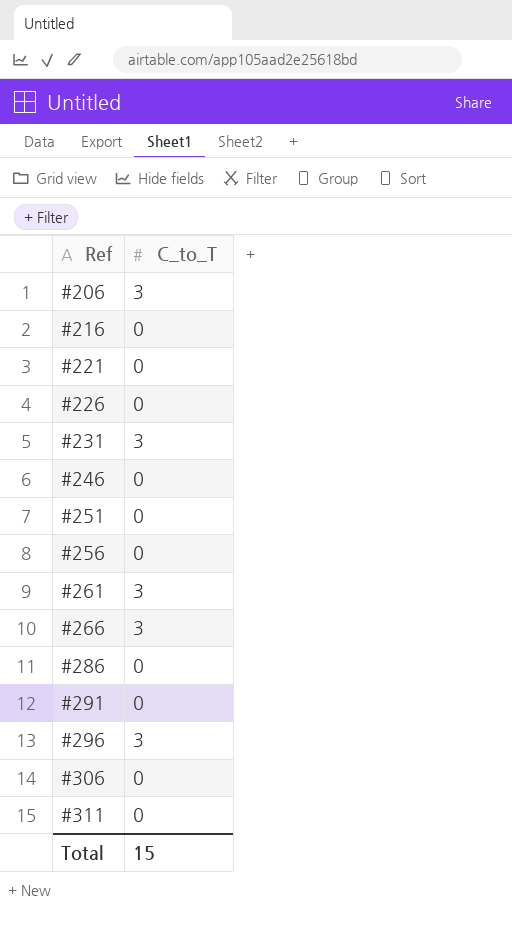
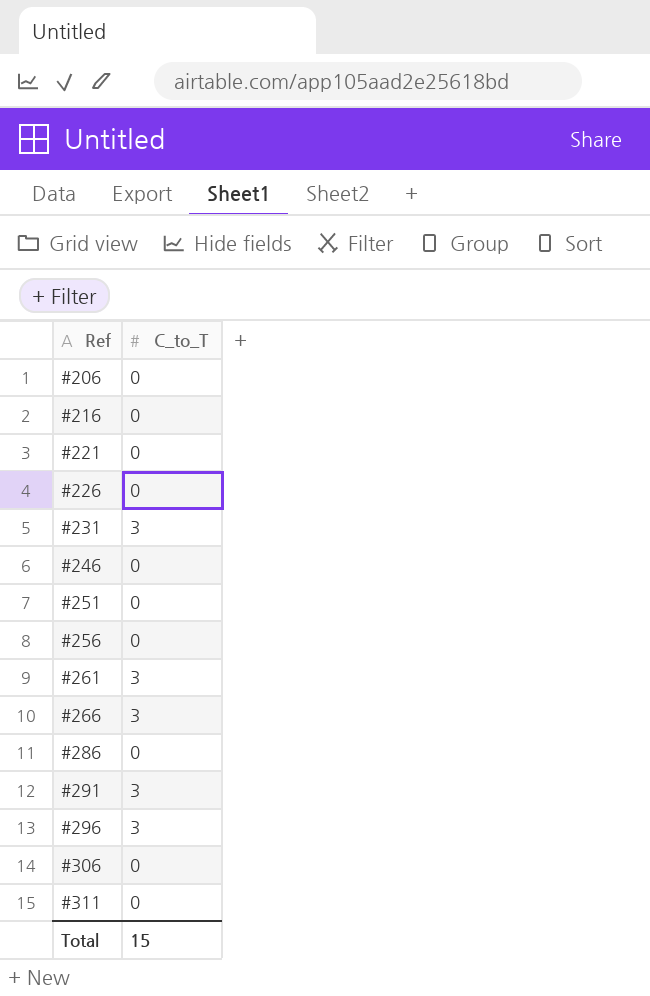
#206 | C_to_T: 3 -> 0
#291 | C_to_T: 0 -> 3

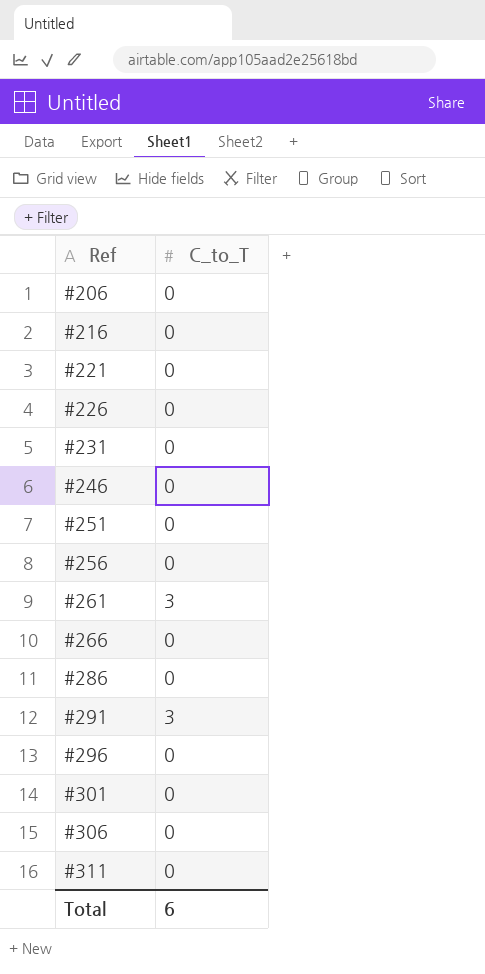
#231 | C_to_T: 3 -> 0
#266 | C_to_T: 3 -> 0
#296 | C_to_T: 3 -> 0
row #301: none -> 0
Total | C_to_T: 15 -> 6

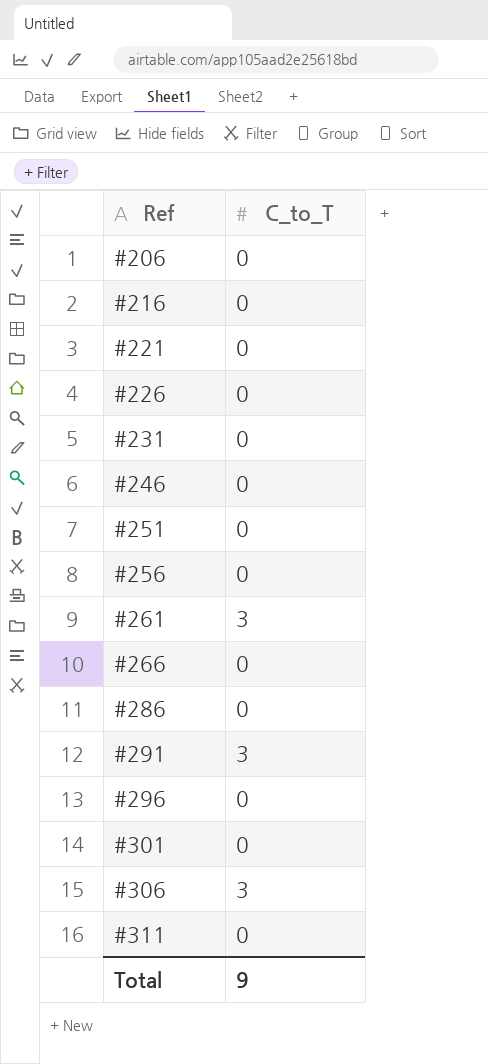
#306 | C_to_T: 0 -> 3
Total | C_to_T: 6 -> 9

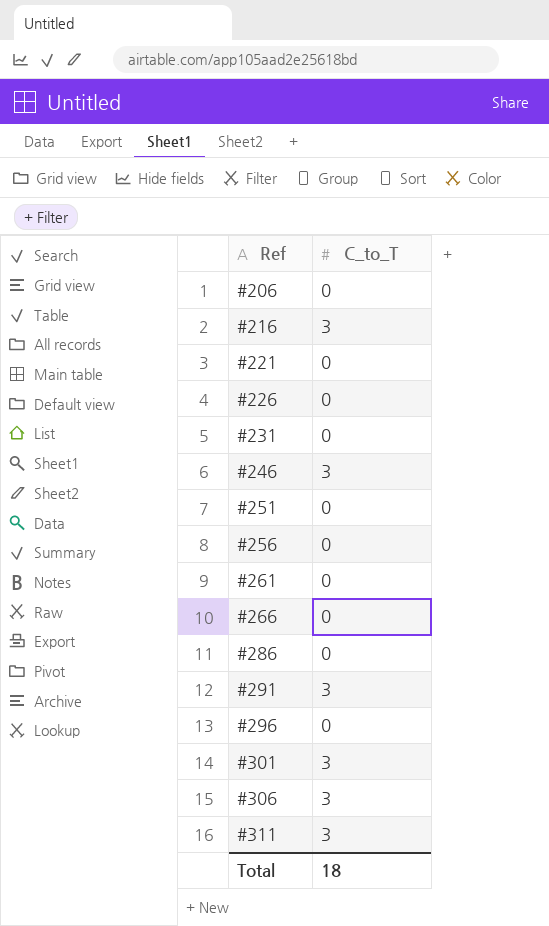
#216 | C_to_T: 0 -> 3
#246 | C_to_T: 0 -> 3
#261 | C_to_T: 3 -> 0
#301 | C_to_T: 0 -> 3
#311 | C_to_T: 0 -> 3
Total | C_to_T: 9 -> 18

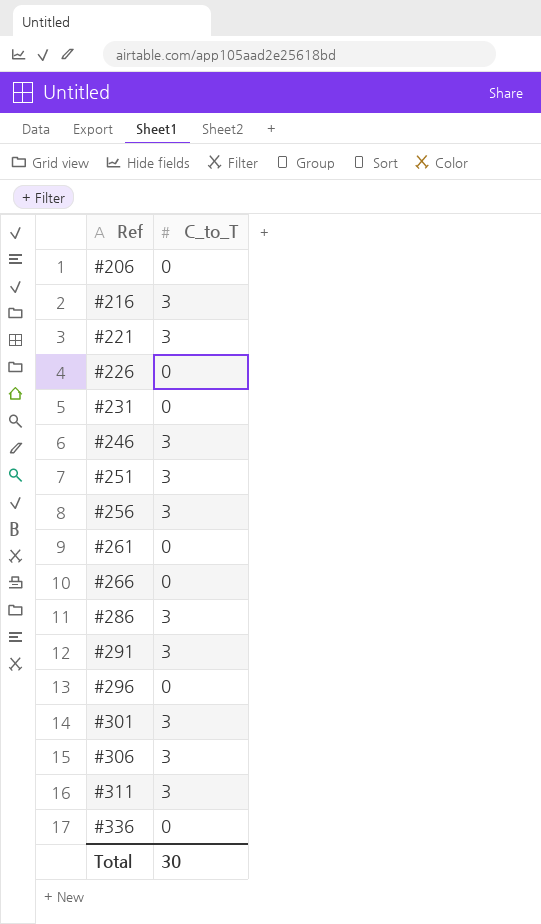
#221 | C_to_T: 0 -> 3
#251 | C_to_T: 0 -> 3
#256 | C_to_T: 0 -> 3
#286 | C_to_T: 0 -> 3
row #336: none -> 0
Total | C_to_T: 18 -> 30

